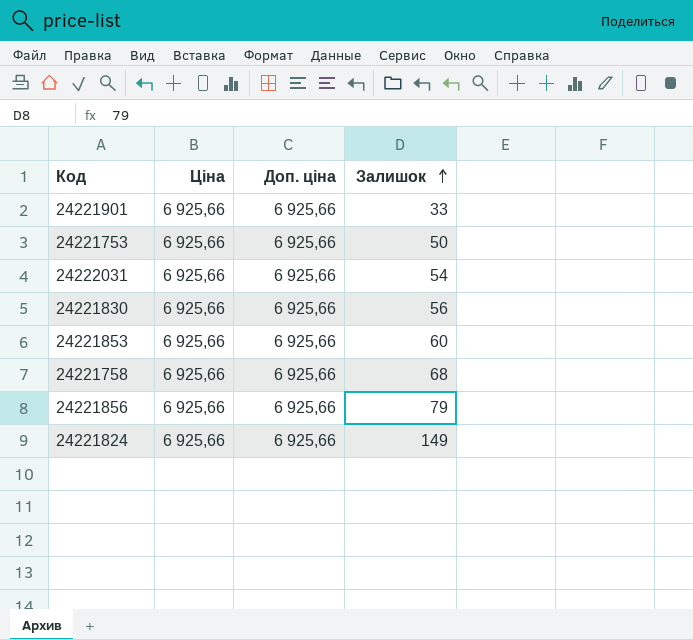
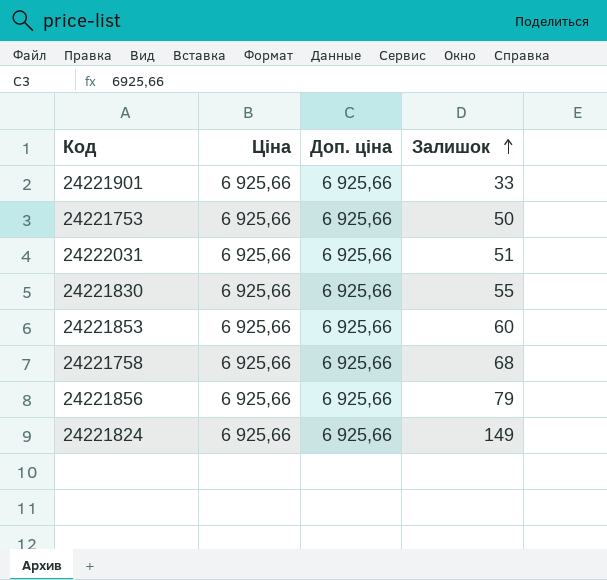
24222031 | Залишок: 54 -> 51
24221830 | Залишок: 56 -> 55

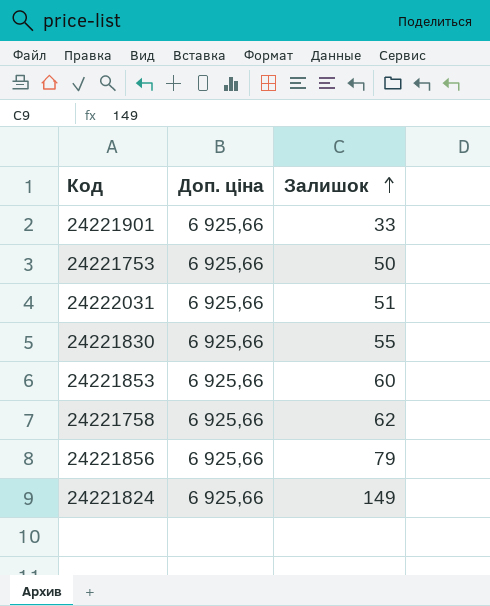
column Ціна | position: 2 -> none
24221758 | Залишок: 68 -> 62

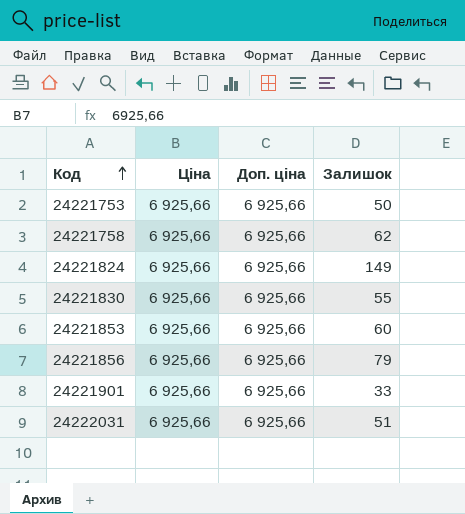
row order: Залишок ascending -> Код ascending
column Ціна | position: none -> 2

